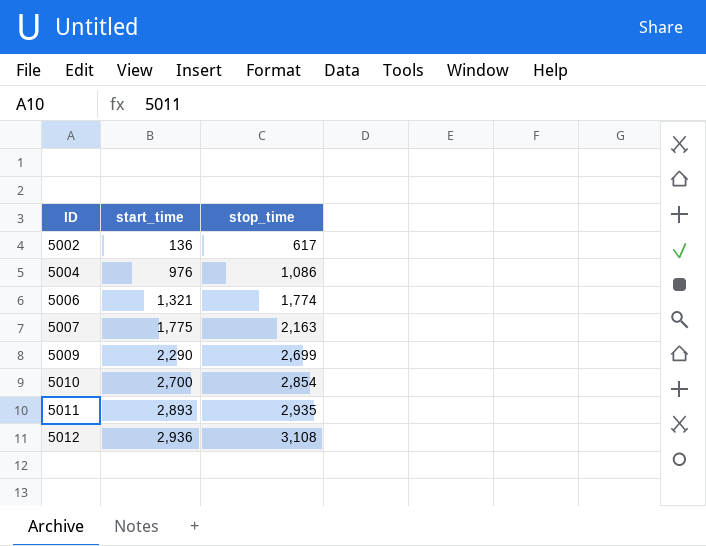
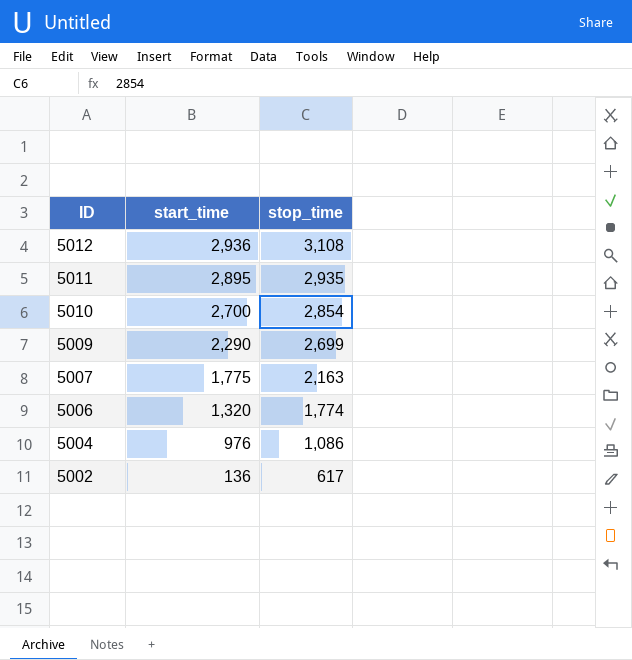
row order: ID ascending -> ID descending
5011 | start_time: 2,893 -> 2,895
5006 | start_time: 1,321 -> 1,320

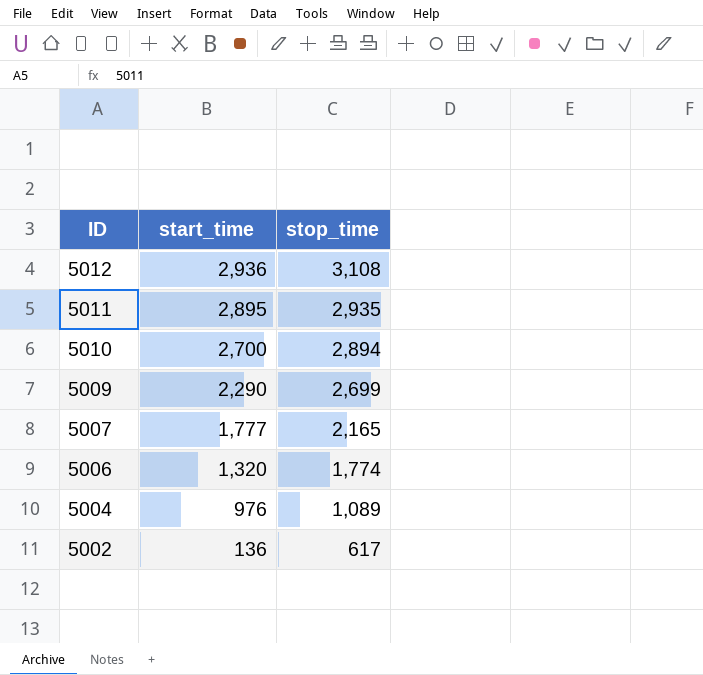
5010 | stop_time: 2,854 -> 2,894
5007 | start_time: 1,775 -> 1,777
5007 | stop_time: 2,163 -> 2,165
5004 | stop_time: 1,086 -> 1,089

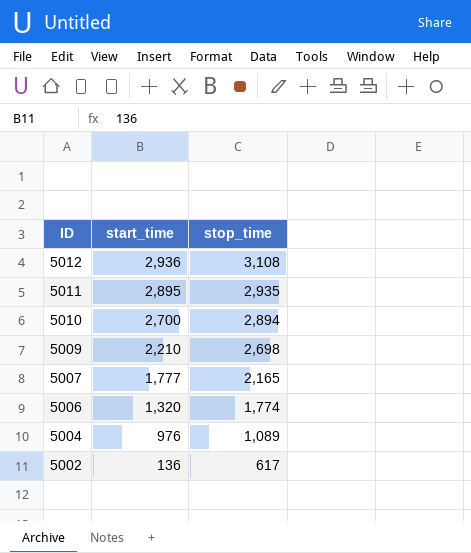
5009 | start_time: 2,290 -> 2,210
5009 | stop_time: 2,699 -> 2,698

